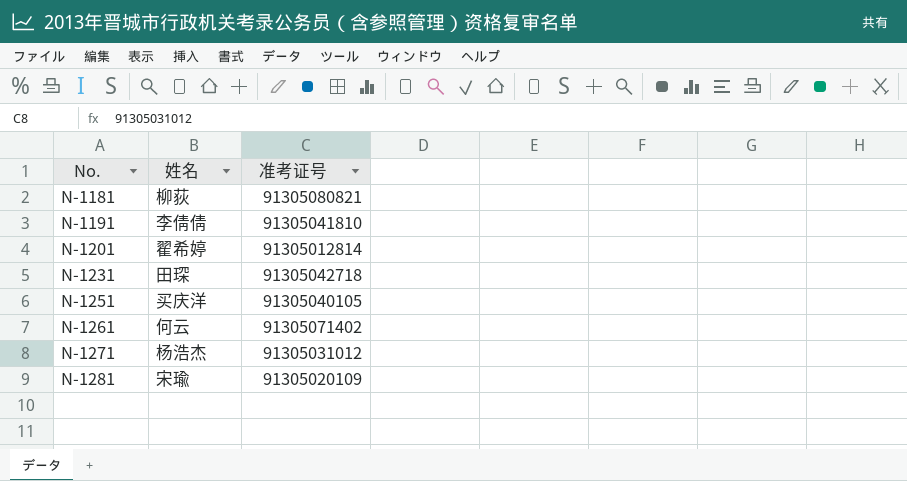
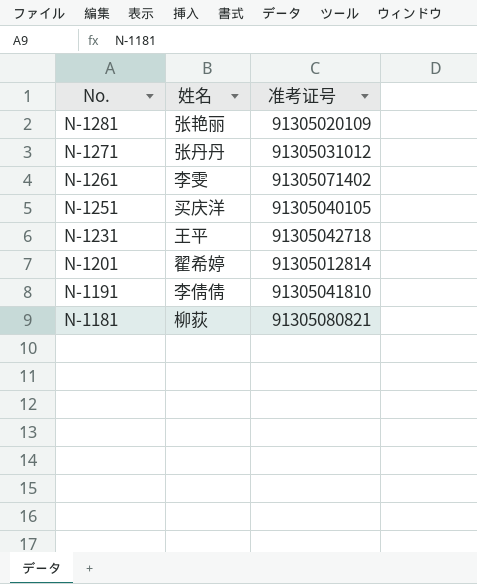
row order: No. ascending -> No. descending
N-1281 | 姓名: 宋瑜 -> 张艳丽
N-1271 | 姓名: 杨浩杰 -> 张丹丹
N-1261 | 姓名: 何云 -> 李雯
N-1231 | 姓名: 田琛 -> 王平

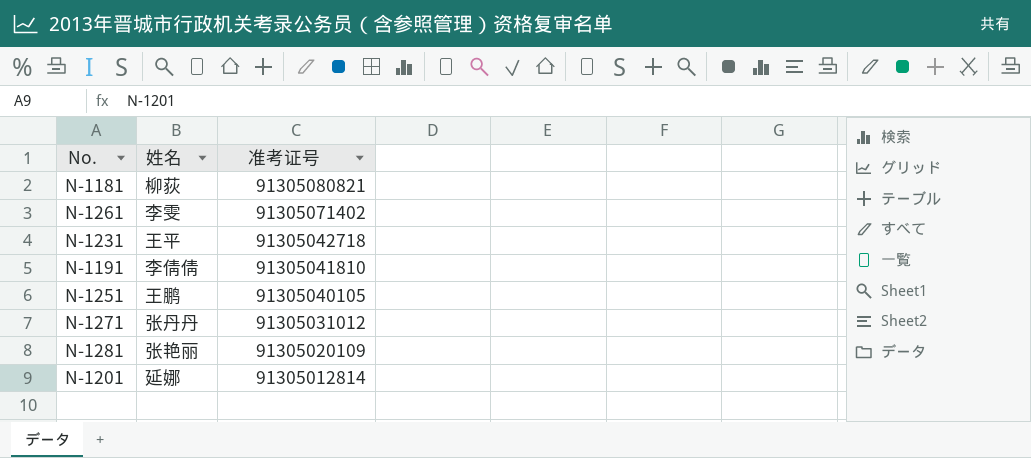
row order: No. descending -> 准考证号 descending
N-1251 | 姓名: 买庆洋 -> 王鹏
N-1201 | 姓名: 翟希婷 -> 延娜

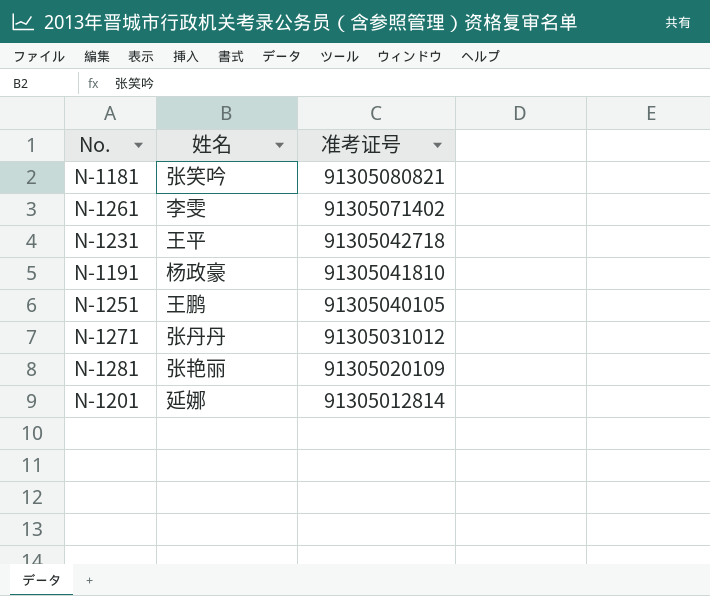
N-1181 | 姓名: 柳荻 -> 张笑吟
N-1191 | 姓名: 李倩倩 -> 杨政豪

